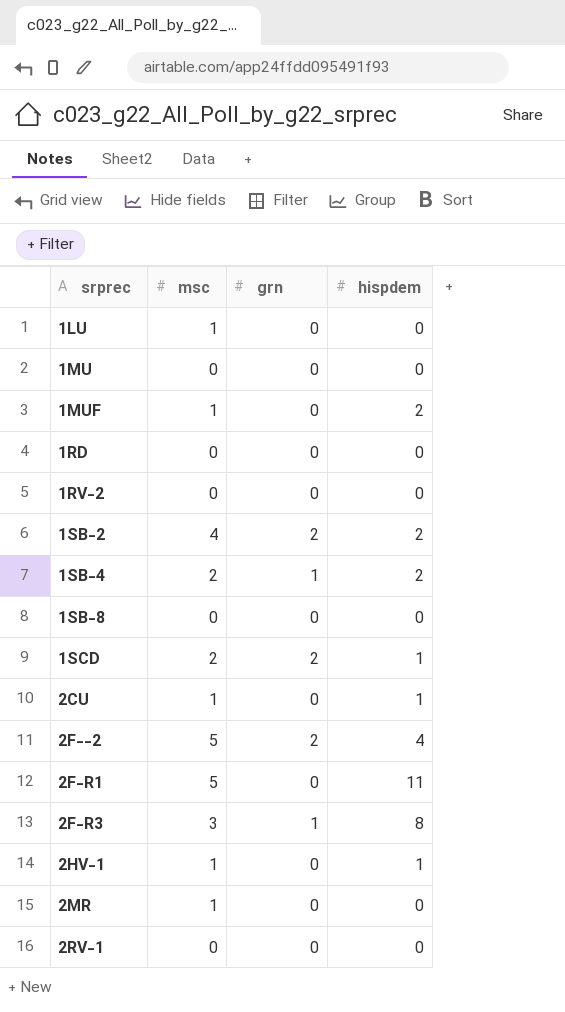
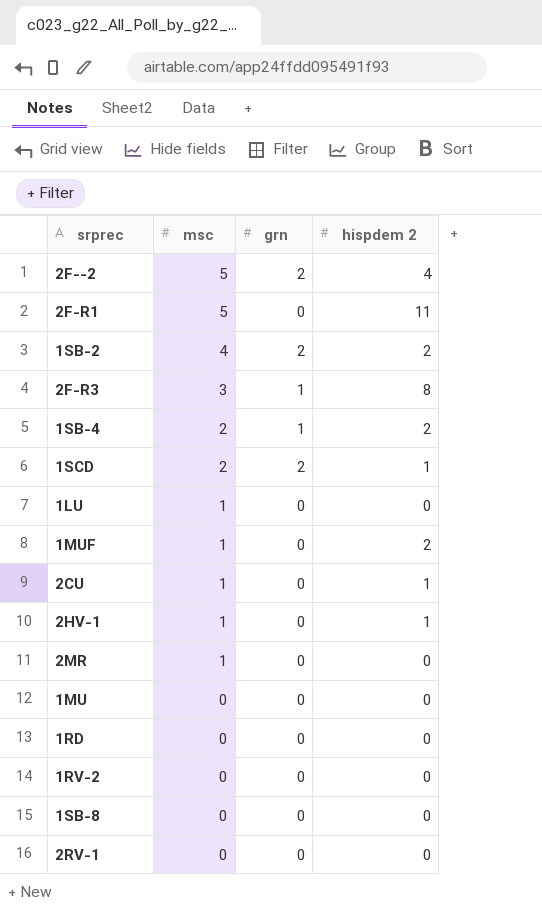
row order: srprec ascending -> msc descending
column name: hispdem -> hispdem 2

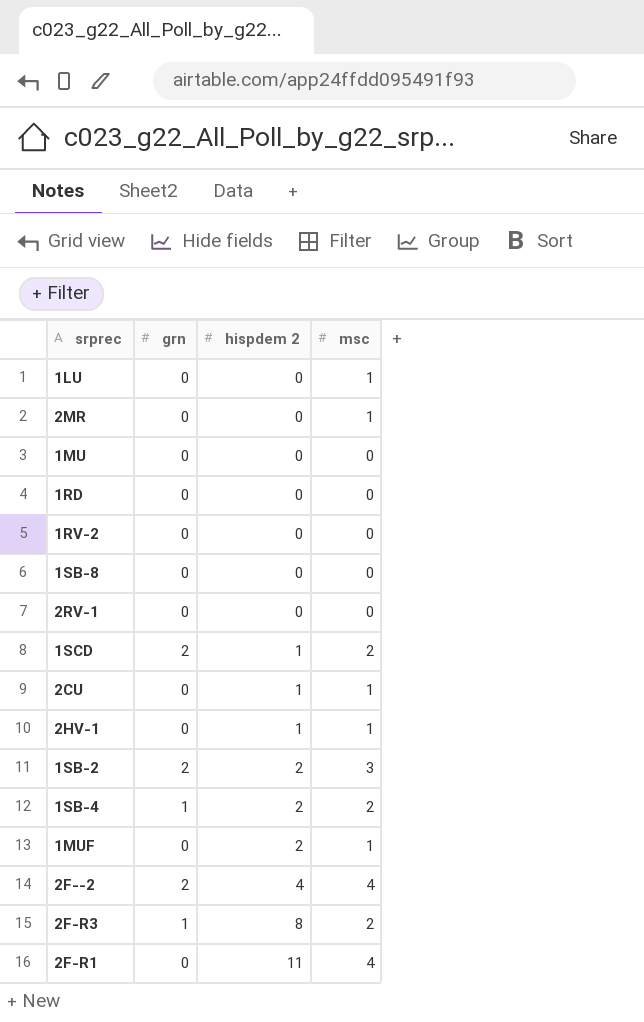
row order: msc descending -> hispdem 2 ascending
column msc | position: 2 -> 4
1SB-2 | msc: 4 -> 3
2F--2 | msc: 5 -> 4
2F-R3 | msc: 3 -> 2
2F-R1 | msc: 5 -> 4

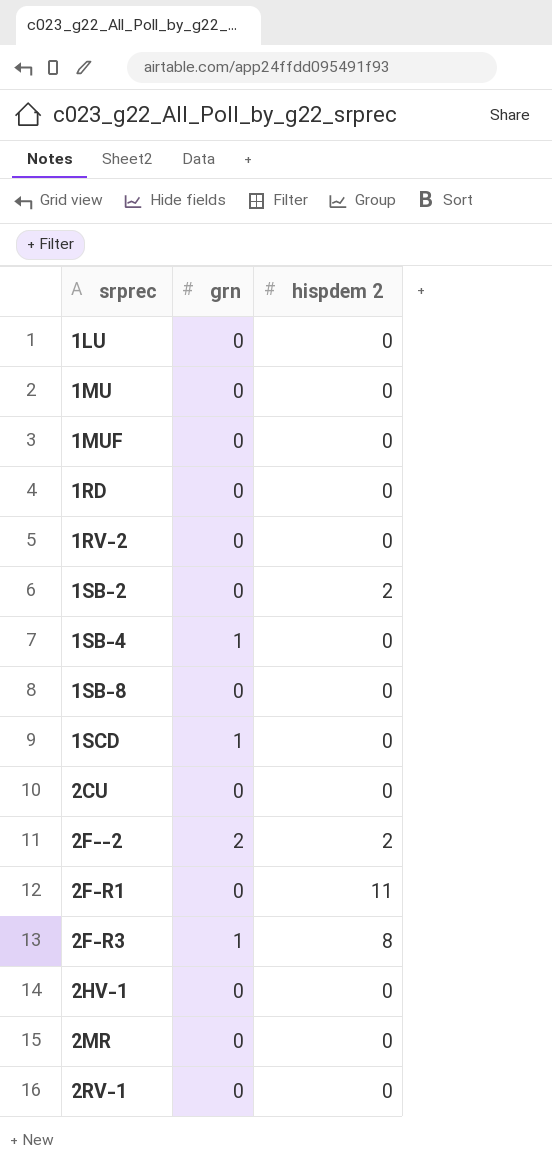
row order: hispdem 2 ascending -> srprec ascending
column msc | position: 4 -> none
1MUF | hispdem 2: 2 -> 0
1SB-2 | grn: 2 -> 0
1SB-4 | hispdem 2: 2 -> 0
1SCD | grn: 2 -> 1
1SCD | hispdem 2: 1 -> 0
2CU | hispdem 2: 1 -> 0
2F--2 | hispdem 2: 4 -> 2
2HV-1 | hispdem 2: 1 -> 0

